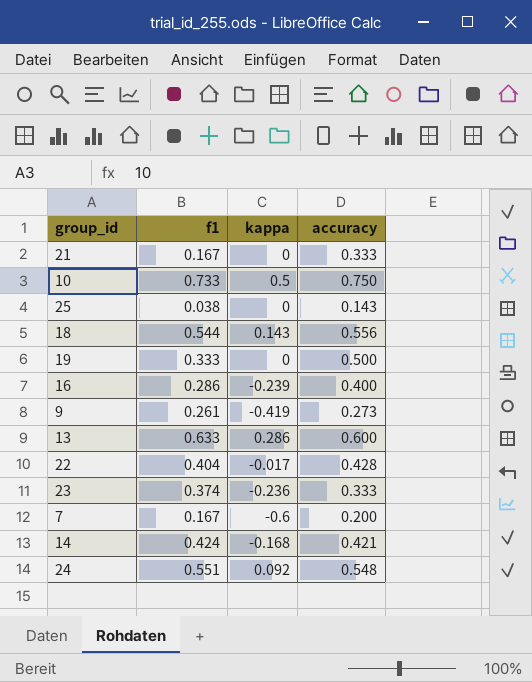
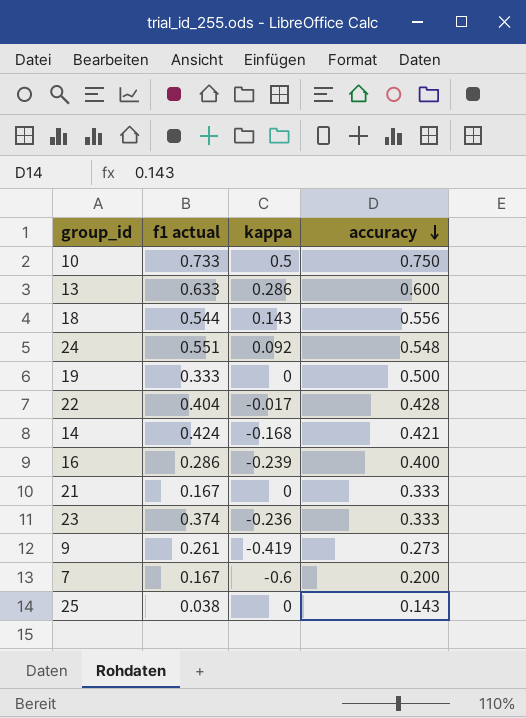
row order: none -> accuracy descending
column name: f1 -> f1 actual

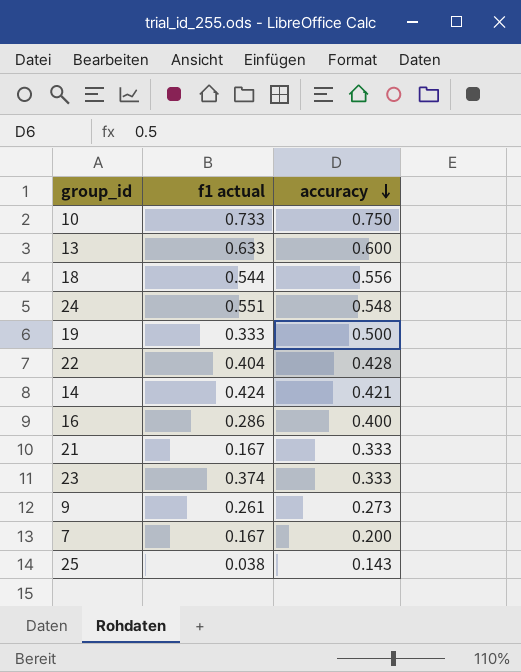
column kappa | position: 3 -> none

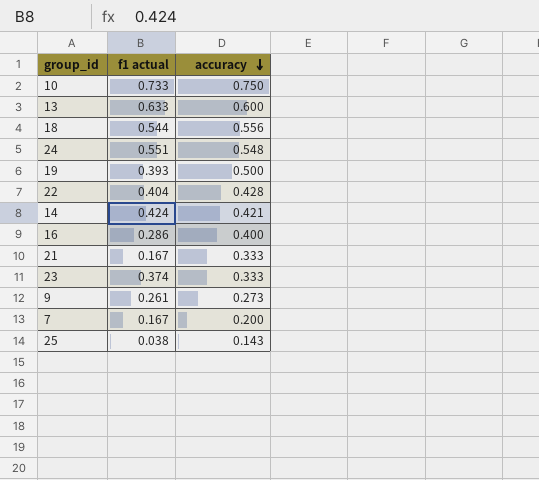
19 | f1 actual: 0.333 -> 0.393

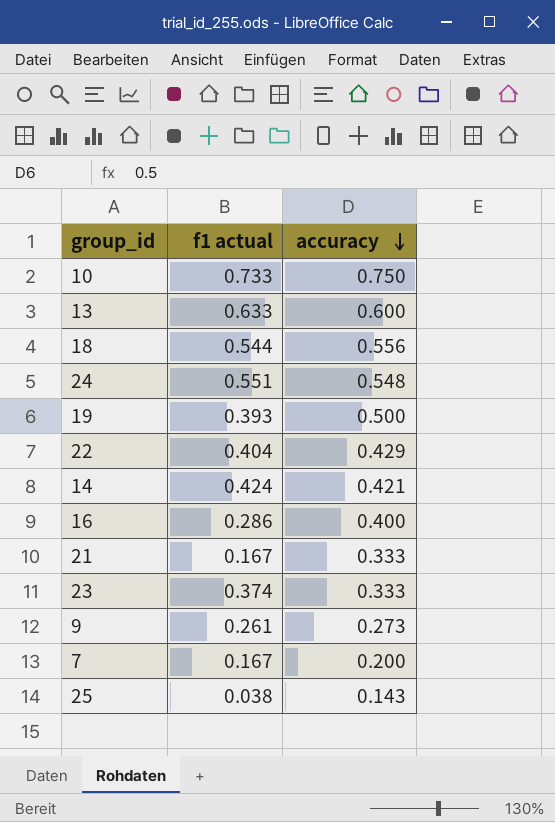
22 | accuracy: 0.428 -> 0.429

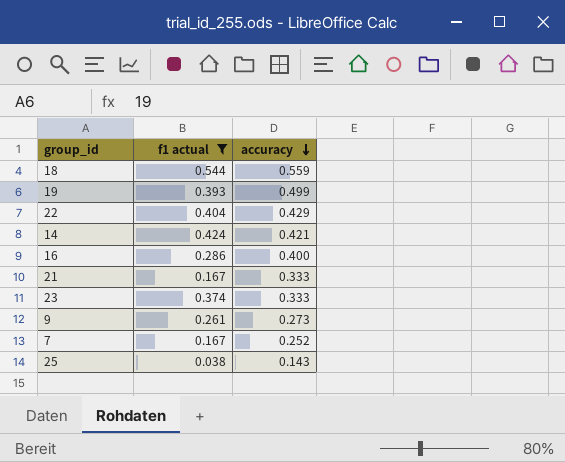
filter: none -> f1 actual <= 0.544
18 | accuracy: 0.556 -> 0.559
19 | accuracy: 0.500 -> 0.499
7 | accuracy: 0.200 -> 0.252

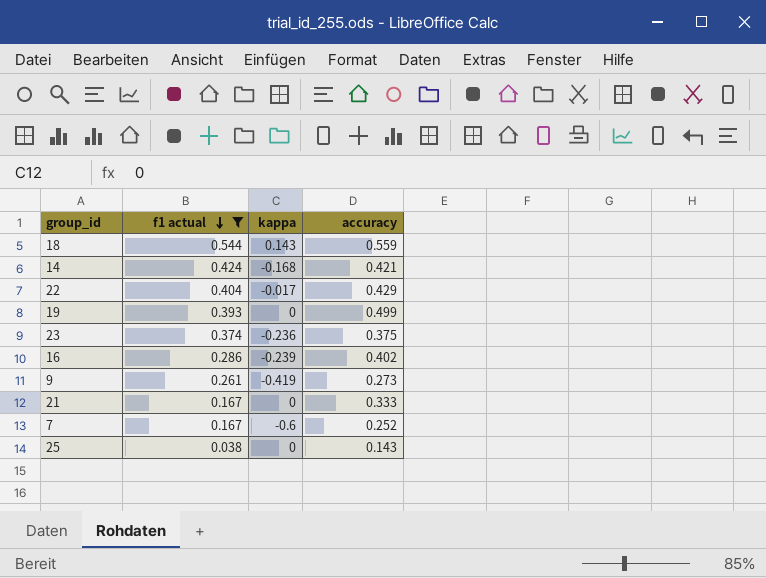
row order: accuracy descending -> f1 actual descending
column kappa | position: none -> 3
23 | accuracy: 0.333 -> 0.375
16 | accuracy: 0.400 -> 0.402

